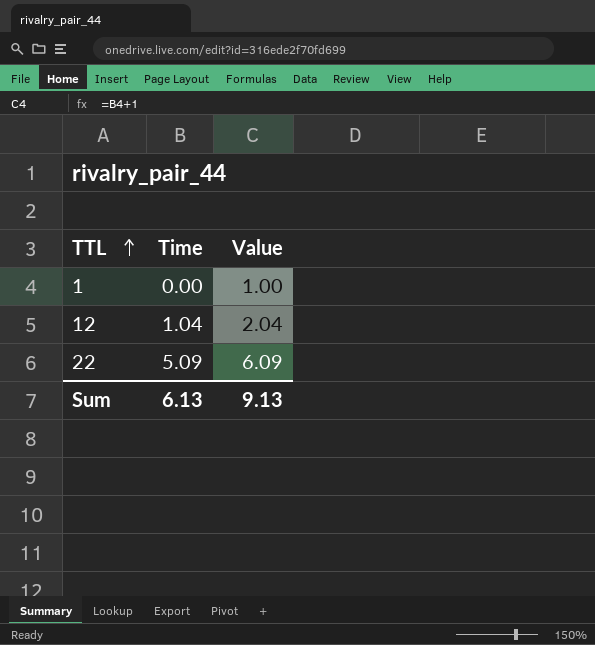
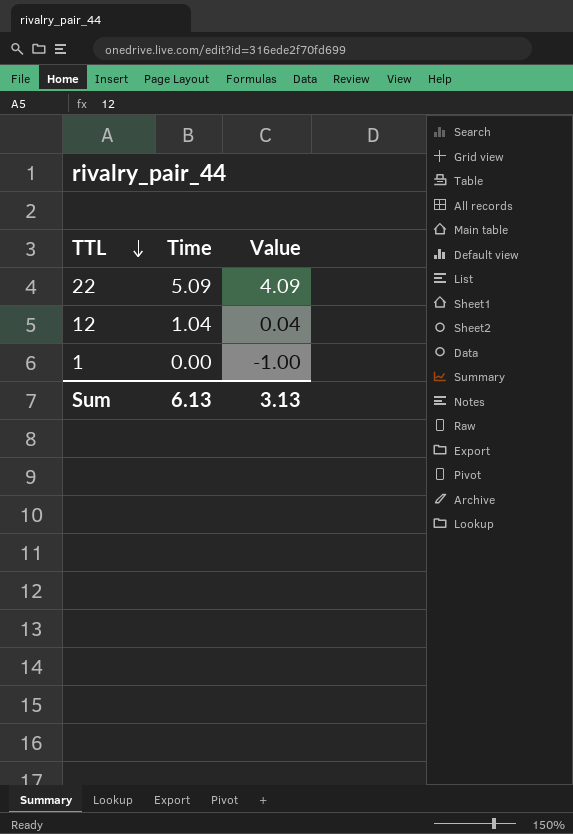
row order: TTL ascending -> TTL descending
column Value | formula: [Time] + 1 -> [Time] - 1
Sum | Value: 9.13 -> 3.13

